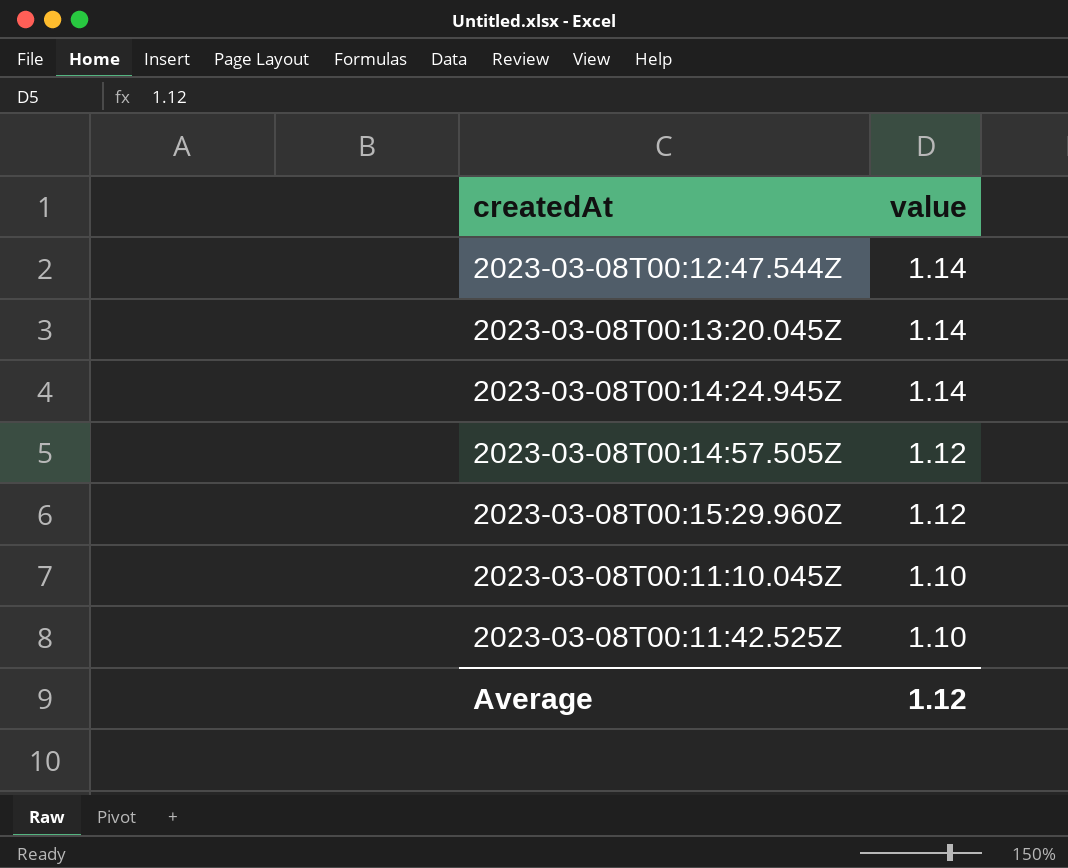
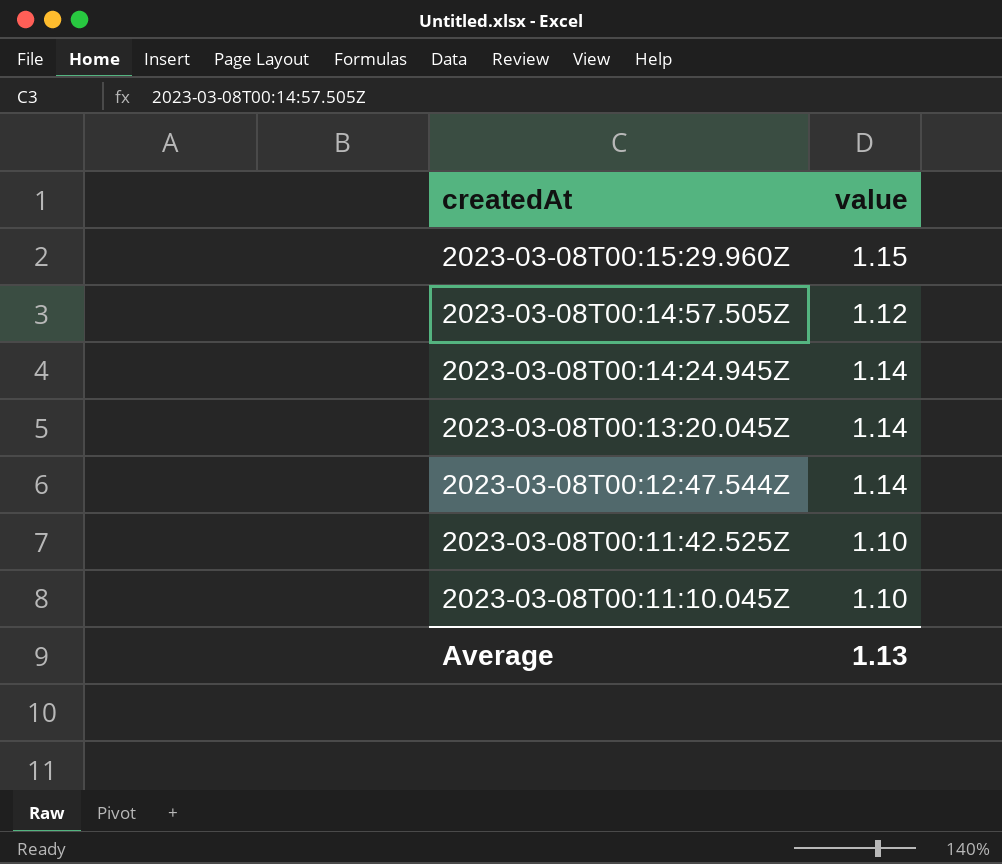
row order: value descending -> createdAt descending
2023-03-08T00:15:29.960Z | value: 1.12 -> 1.15
Average | value: 1.12 -> 1.13

